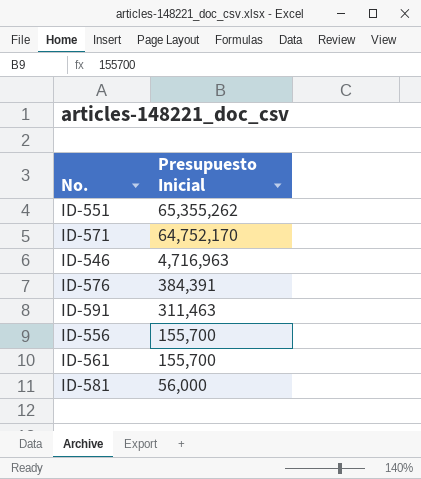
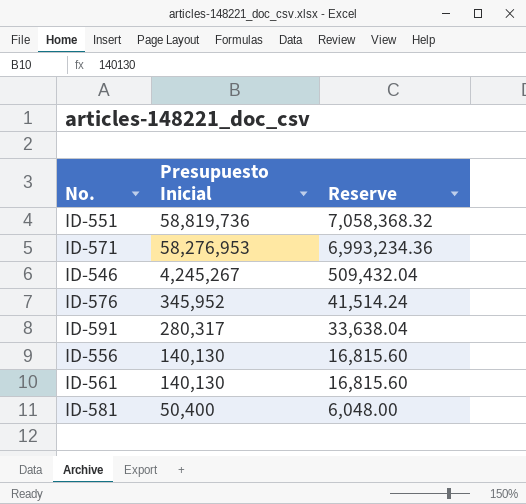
column Reserve | formula: none -> [Presupuesto Inicial] * 0.12
ID-551 | Presupuesto Inicial: 65,355,262 -> 58,819,736
ID-571 | Presupuesto Inicial: 64,752,170 -> 58,276,953
ID-546 | Presupuesto Inicial: 4,716,963 -> 4,245,267
ID-576 | Presupuesto Inicial: 384,391 -> 345,952
ID-591 | Presupuesto Inicial: 311,463 -> 280,317
ID-556 | Presupuesto Inicial: 155,700 -> 140,130
ID-561 | Presupuesto Inicial: 155,700 -> 140,130
ID-581 | Presupuesto Inicial: 56,000 -> 50,400

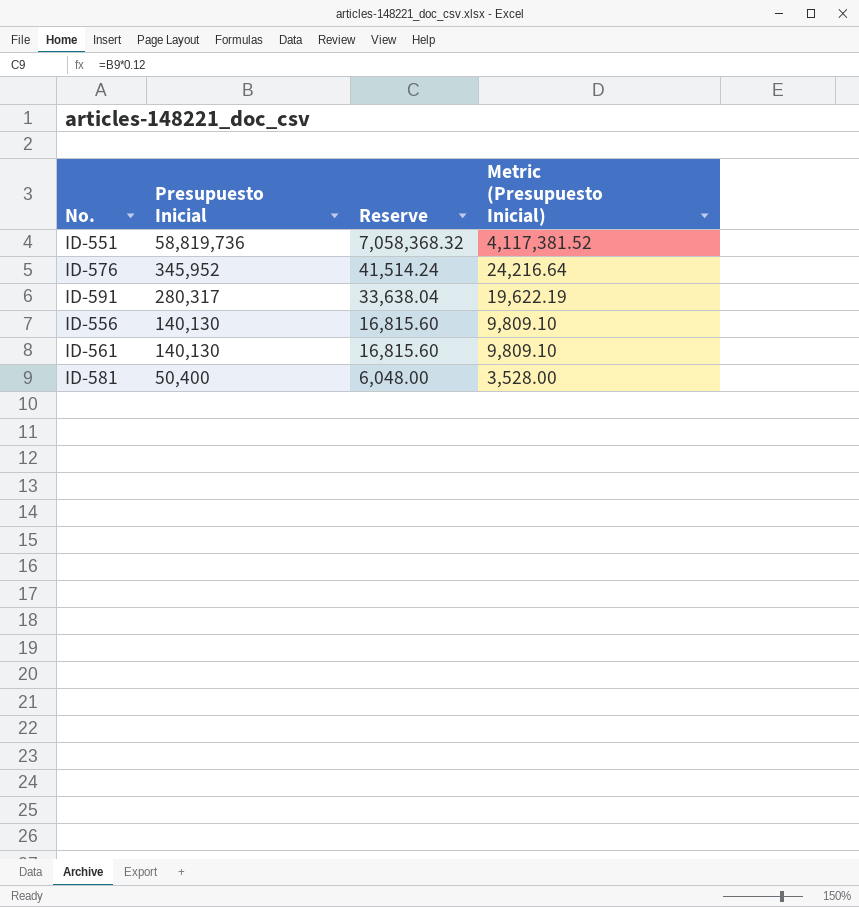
column Metric (Presupuesto Inicial) | formula: none -> [Presupuesto Inicial] * 0.07
row ID-571: 58,276,953 | 6,993,234.36 -> none
row ID-546: 4,245,267 | 509,432.04 -> none

